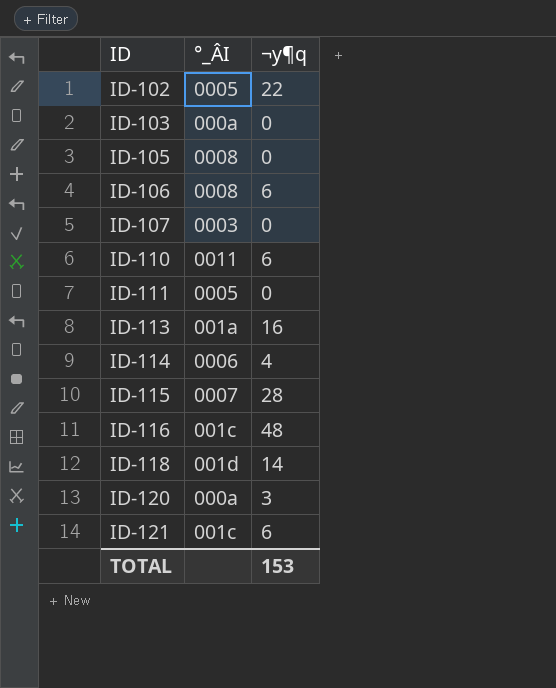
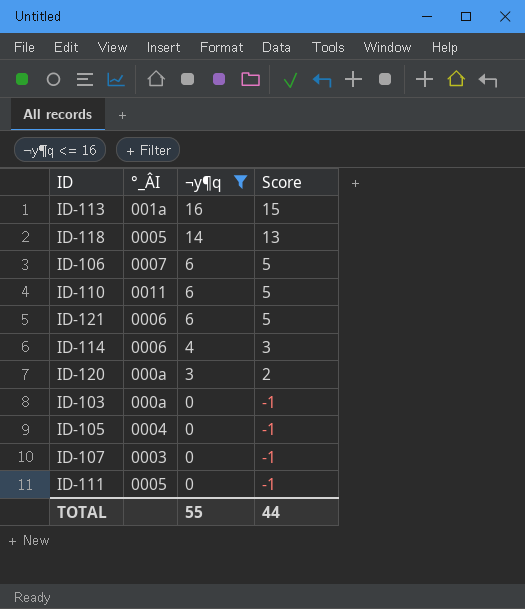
filter: none -> ¬y¶q <= 16
row order: ID ascending -> ¬y¶q descending
column Score | formula: none -> [¬y¶q] - 1
ID-118 | °_ÂI: 001d -> 0005
ID-106 | °_ÂI: 0008 -> 0007
ID-121 | °_ÂI: 001c -> 0006
ID-105 | °_ÂI: 0008 -> 0004
TOTAL | ¬y¶q: 153 -> 55

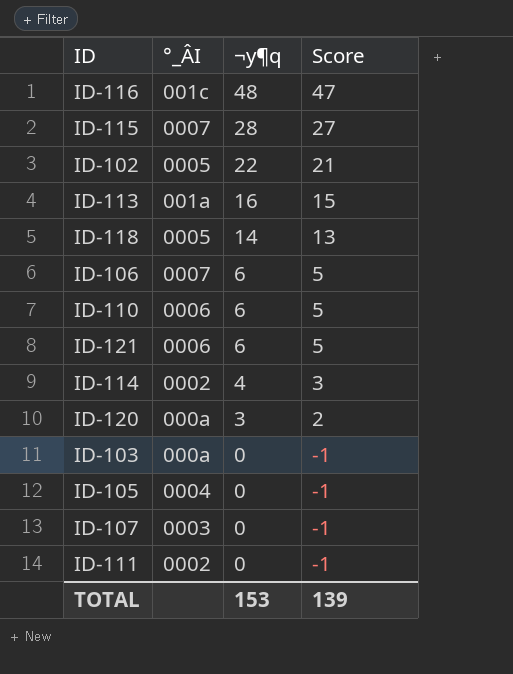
filter: ¬y¶q <= 16 -> none
ID-110 | °_ÂI: 0011 -> 0006
ID-114 | °_ÂI: 0006 -> 0002
ID-111 | °_ÂI: 0005 -> 0002
TOTAL | ¬y¶q: 55 -> 153
TOTAL | Score: 44 -> 139

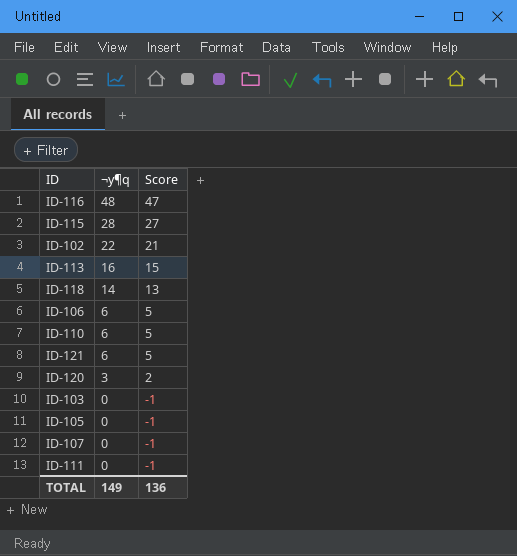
column °_ÂI | position: 2 -> none
row ID-114: 0002 | 4 | 3 -> none
TOTAL | ¬y¶q: 153 -> 149
TOTAL | Score: 139 -> 136

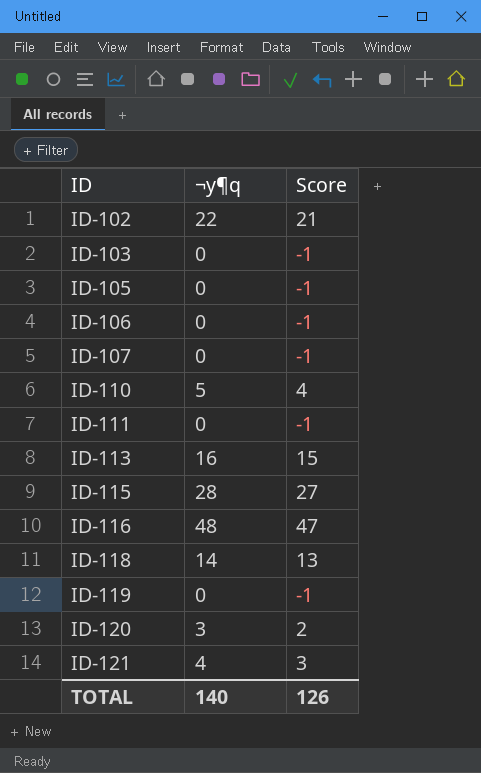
row order: ¬y¶q descending -> ID ascending
ID-106 | ¬y¶q: 6 -> 0
ID-106 | Score: 5 -> -1
ID-110 | ¬y¶q: 6 -> 5
ID-110 | Score: 5 -> 4
row ID-119: none -> 0 | -1
ID-121 | ¬y¶q: 6 -> 4
ID-121 | Score: 5 -> 3
TOTAL | ¬y¶q: 149 -> 140
TOTAL | Score: 136 -> 126

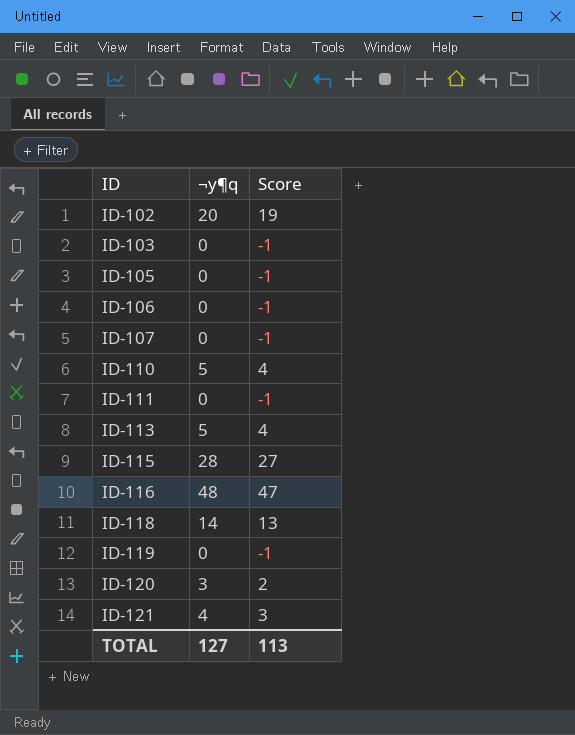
ID-102 | ¬y¶q: 22 -> 20
ID-102 | Score: 21 -> 19
ID-113 | ¬y¶q: 16 -> 5
ID-113 | Score: 15 -> 4
TOTAL | ¬y¶q: 140 -> 127
TOTAL | Score: 126 -> 113

